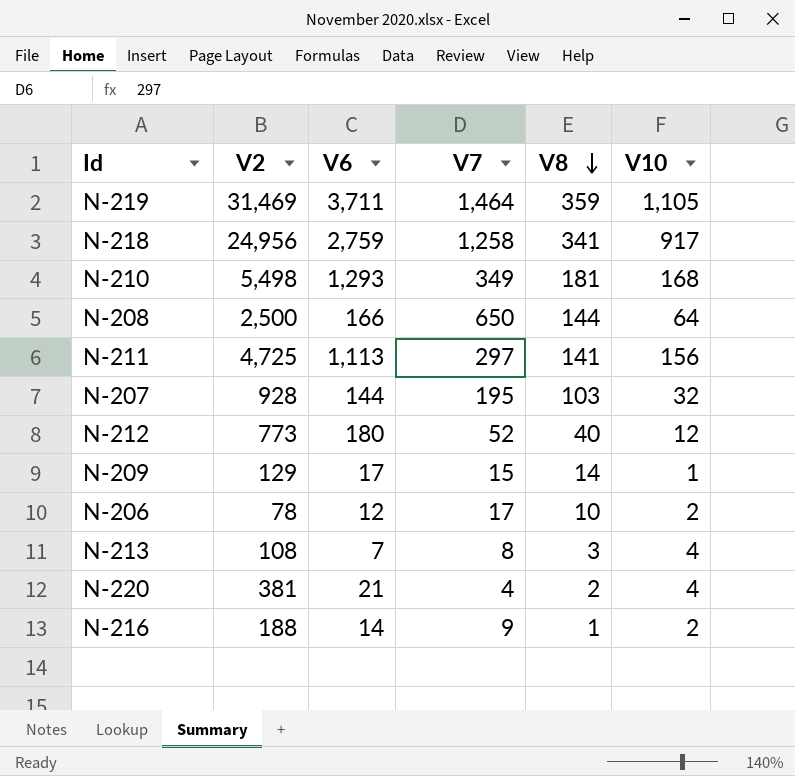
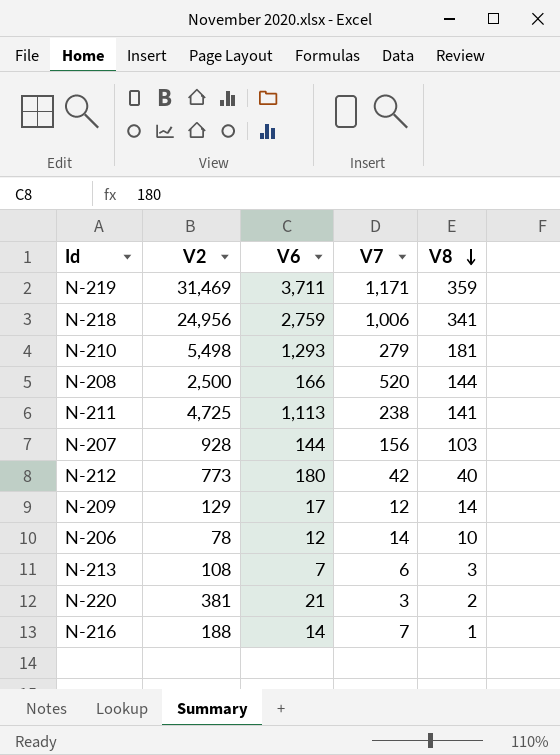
column V10 | position: 6 -> none
N-219 | V7: 1,464 -> 1,171
N-218 | V7: 1,258 -> 1,006
N-210 | V7: 349 -> 279
N-208 | V7: 650 -> 520
N-211 | V7: 297 -> 238
N-207 | V7: 195 -> 156
N-212 | V7: 52 -> 42
N-209 | V7: 15 -> 12
N-206 | V7: 17 -> 14
N-213 | V7: 8 -> 6
N-220 | V7: 4 -> 3
N-216 | V7: 9 -> 7

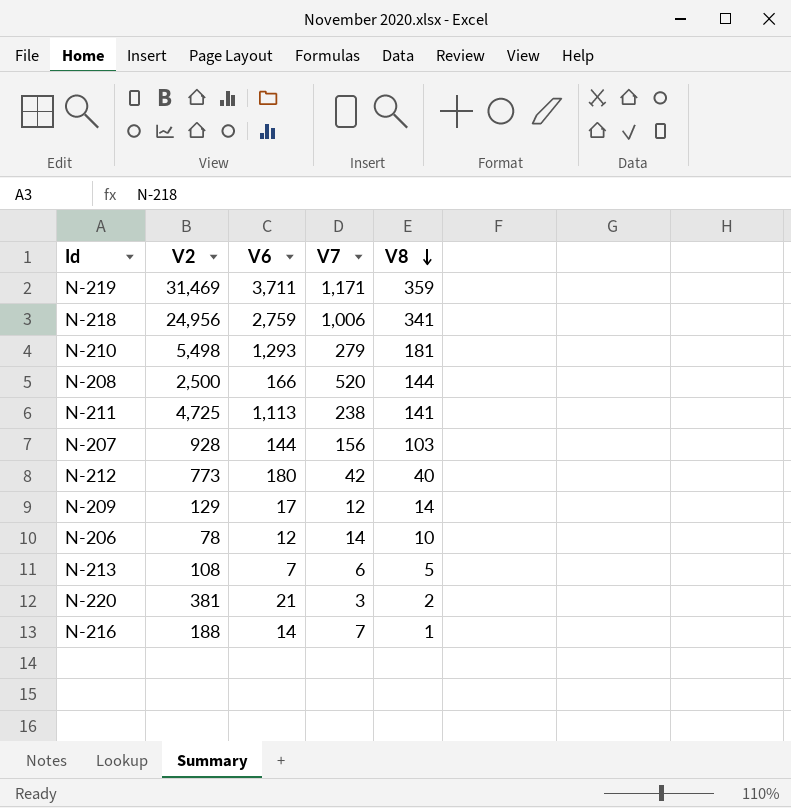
N-213 | V8: 3 -> 5

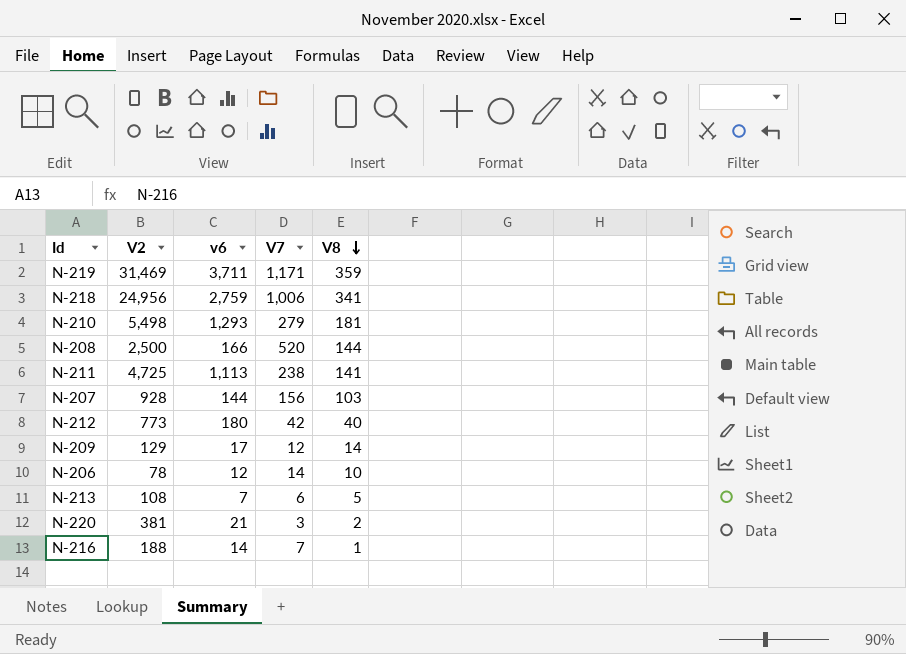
column name: V6 -> v6

